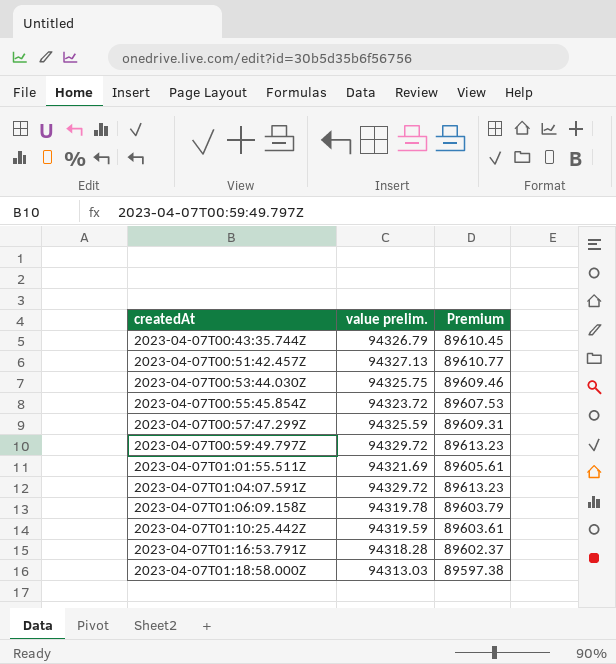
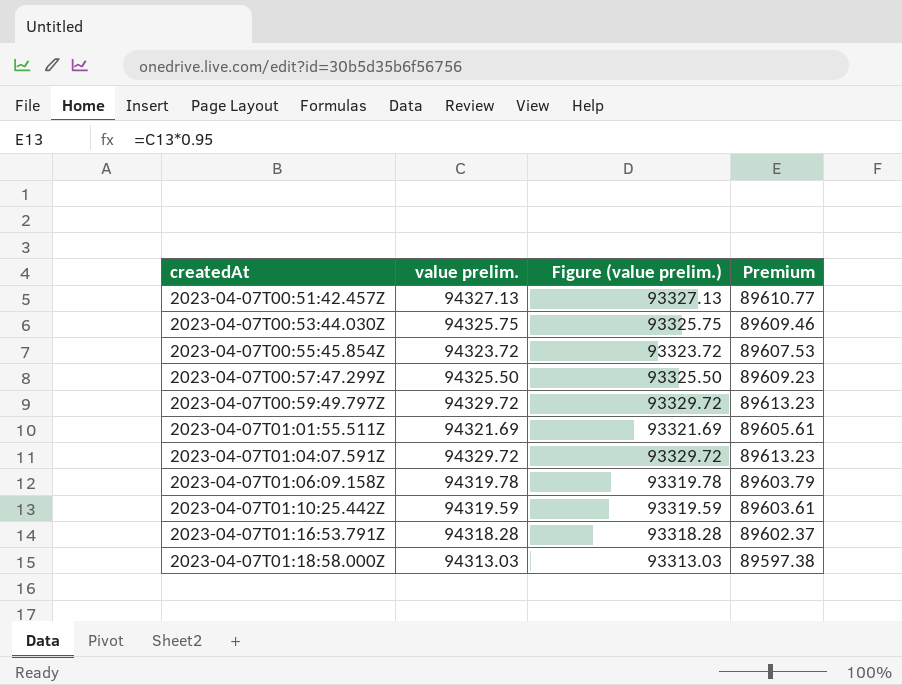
column Figure (value prelim.) | formula: none -> [value prelim.] - 1000
row 2023-04-07T00:43:35.744Z: 94326.79 | 89610.45 -> none
2023-04-07T00:57:47.299Z | value prelim.: 94325.59 -> 94325.50
2023-04-07T00:57:47.299Z | Premium: 89609.31 -> 89609.23

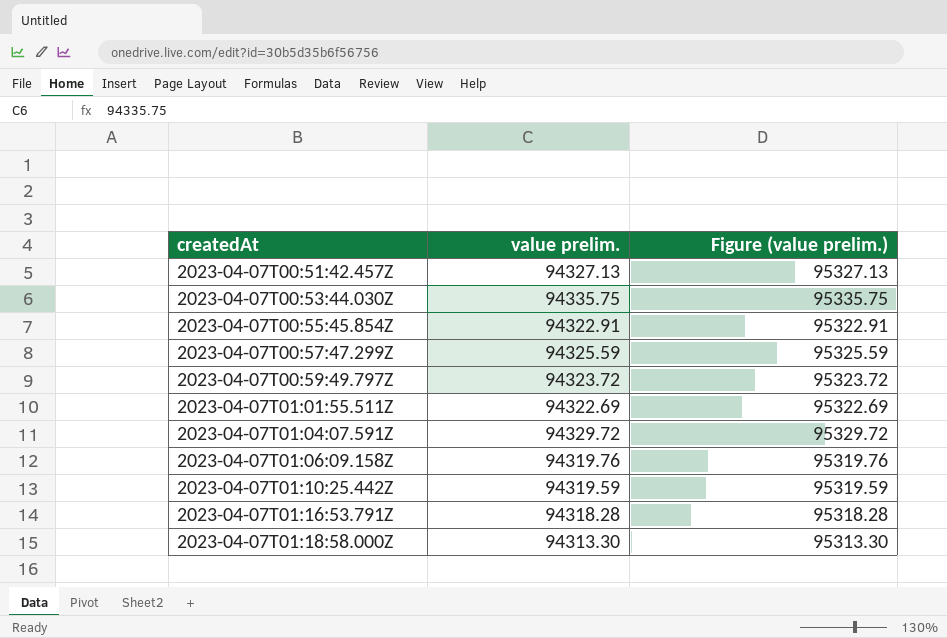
column Premium | formula: [value prelim.] * 0.95 -> none
column Figure (value prelim.) | formula: [value prelim.] - 1000 -> [value prelim.] + 1000
2023-04-07T00:53:44.030Z | value prelim.: 94325.75 -> 94335.75
2023-04-07T00:55:45.854Z | value prelim.: 94323.72 -> 94322.91
2023-04-07T00:57:47.299Z | value prelim.: 94325.50 -> 94325.59
2023-04-07T00:59:49.797Z | value prelim.: 94329.72 -> 94323.72
2023-04-07T01:01:55.511Z | value prelim.: 94321.69 -> 94322.69
2023-04-07T01:06:09.158Z | value prelim.: 94319.78 -> 94319.76
2023-04-07T01:18:58.000Z | value prelim.: 94313.03 -> 94313.30

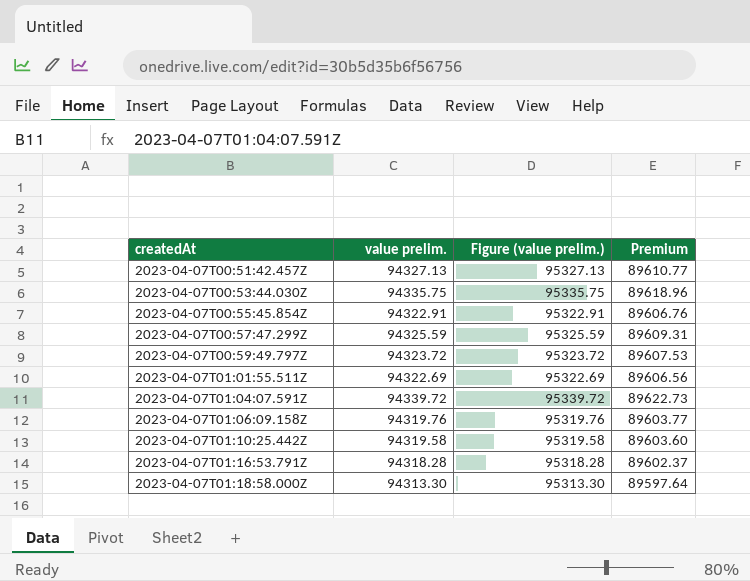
column Premium | formula: none -> [value prelim.] * 0.95
2023-04-07T01:04:07.591Z | value prelim.: 94329.72 -> 94339.72
2023-04-07T01:04:07.591Z | Figure (value prelim.): 95329.72 -> 95339.72
2023-04-07T01:10:25.442Z | value prelim.: 94319.59 -> 94319.58
2023-04-07T01:10:25.442Z | Figure (value prelim.): 95319.59 -> 95319.58

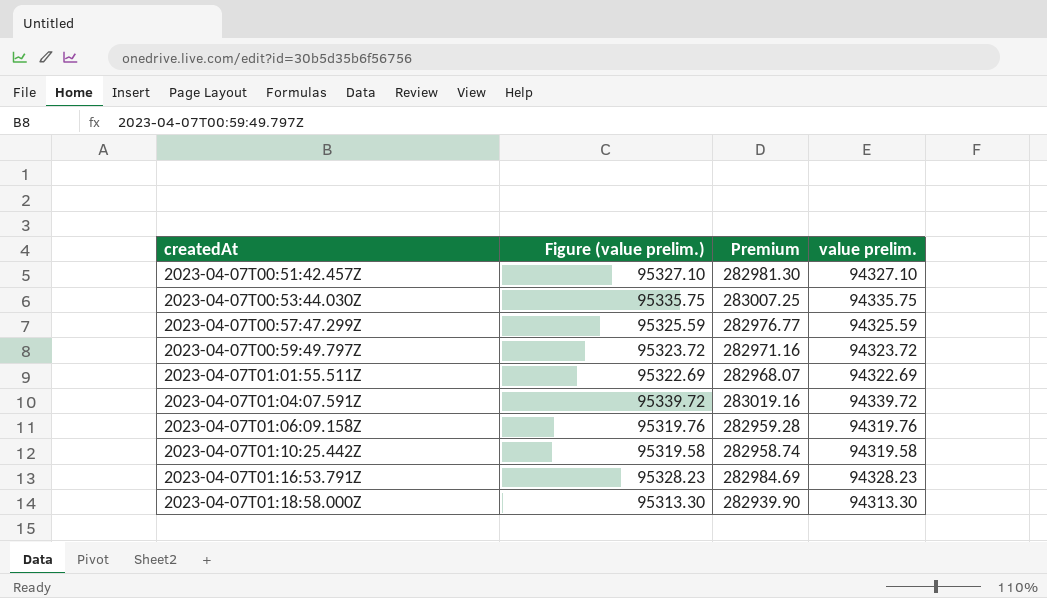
column Premium | formula: [value prelim.] * 0.95 -> [value prelim.] * 3
column value prelim. | position: 2 -> 4
row 2023-04-07T00:55:45.854Z: 94322.91 | 95322.91 | 89606.76 -> none
2023-04-07T00:51:42.457Z | Figure (value prelim.): 95327.13 -> 95327.10
2023-04-07T00:51:42.457Z | value prelim.: 94327.13 -> 94327.10
2023-04-07T01:16:53.791Z | Figure (value prelim.): 95318.28 -> 95328.23
2023-04-07T01:16:53.791Z | value prelim.: 94318.28 -> 94328.23

